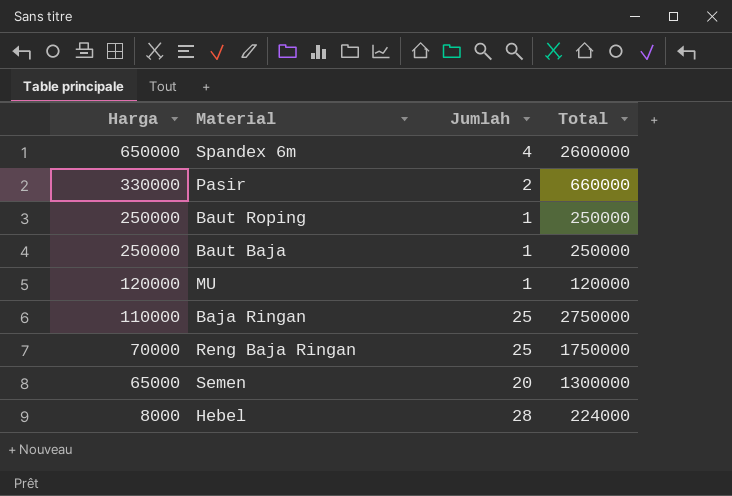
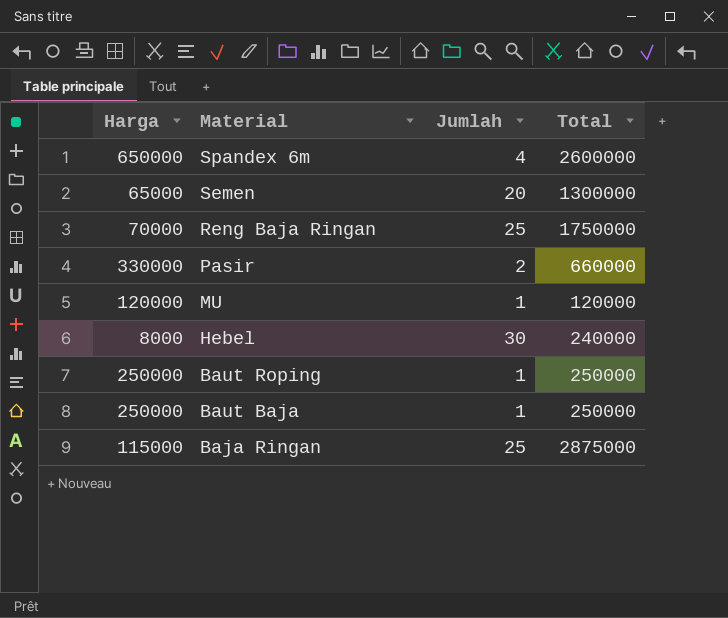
row order: Harga descending -> Material descending
Hebel | Jumlah: 28 -> 30
Hebel | Total: 224000 -> 240000
Baja Ringan | Harga: 110000 -> 115000
Baja Ringan | Total: 2750000 -> 2875000

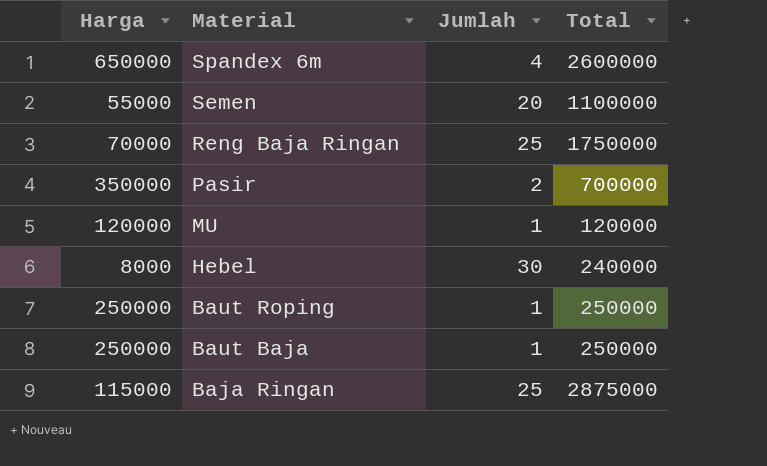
Semen | Harga: 65000 -> 55000
Semen | Total: 1300000 -> 1100000
Pasir | Harga: 330000 -> 350000
Pasir | Total: 660000 -> 700000

